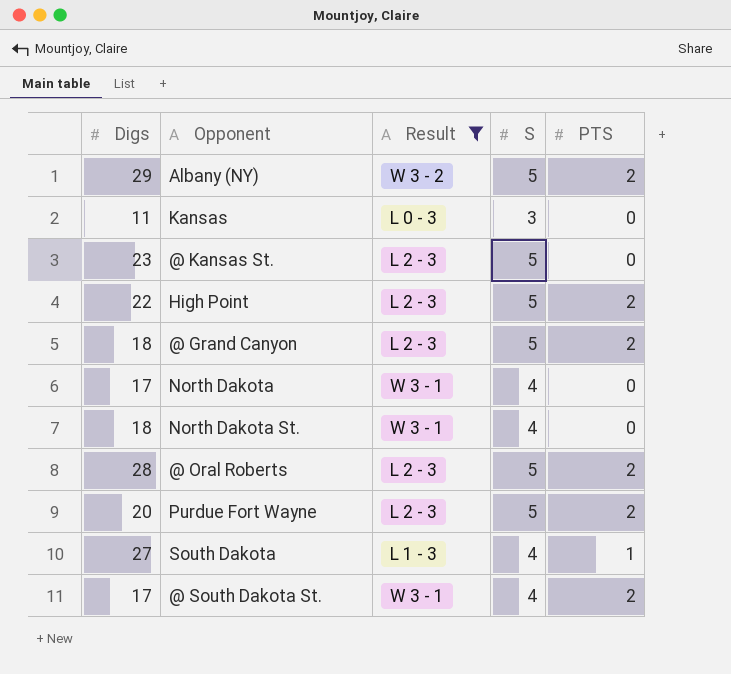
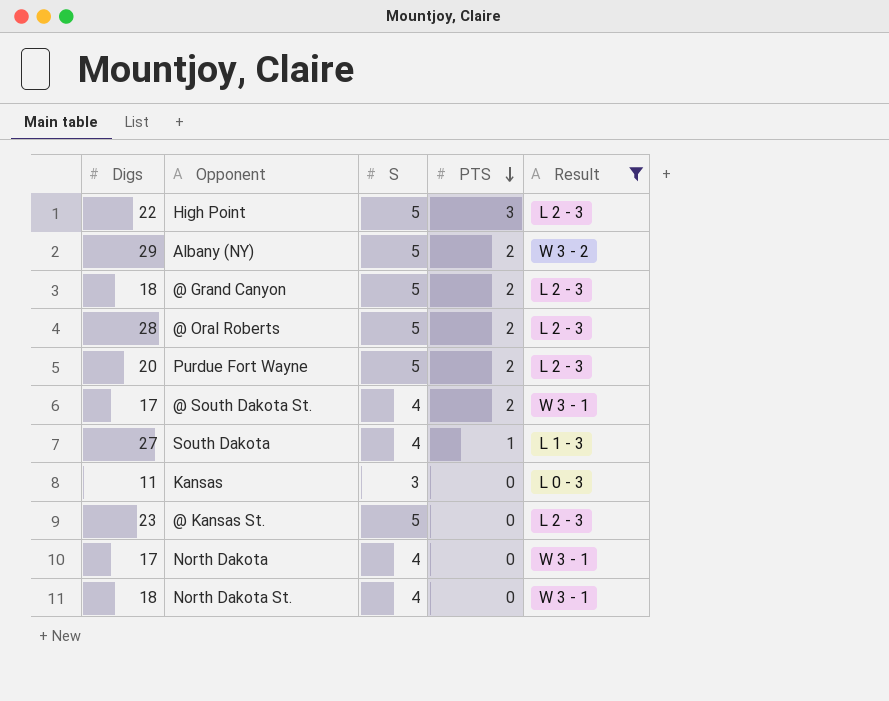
row order: none -> PTS descending
column Result | position: 3 -> 5
High Point | PTS: 2 -> 3

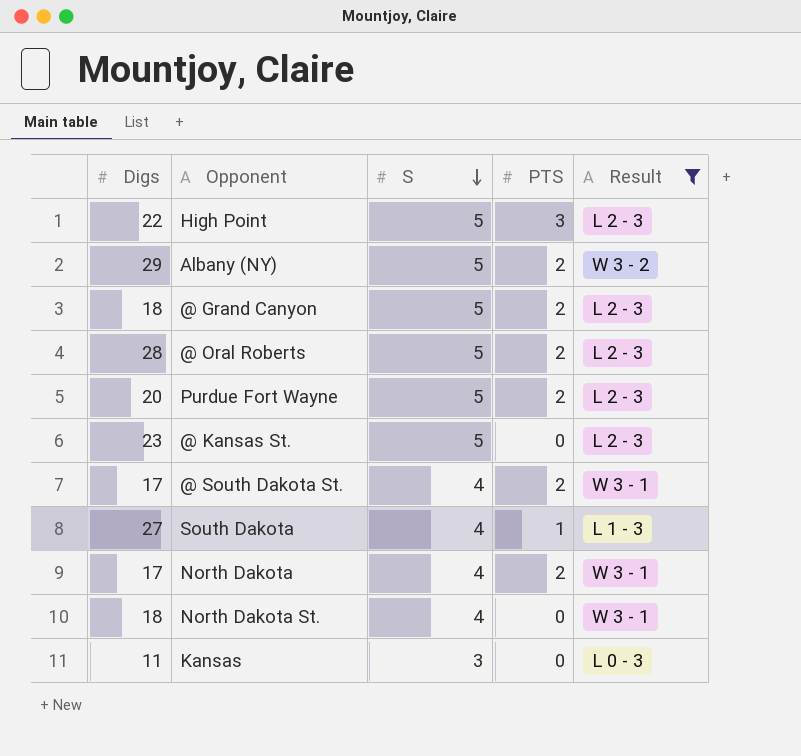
row order: PTS descending -> S descending
North Dakota | PTS: 0 -> 2

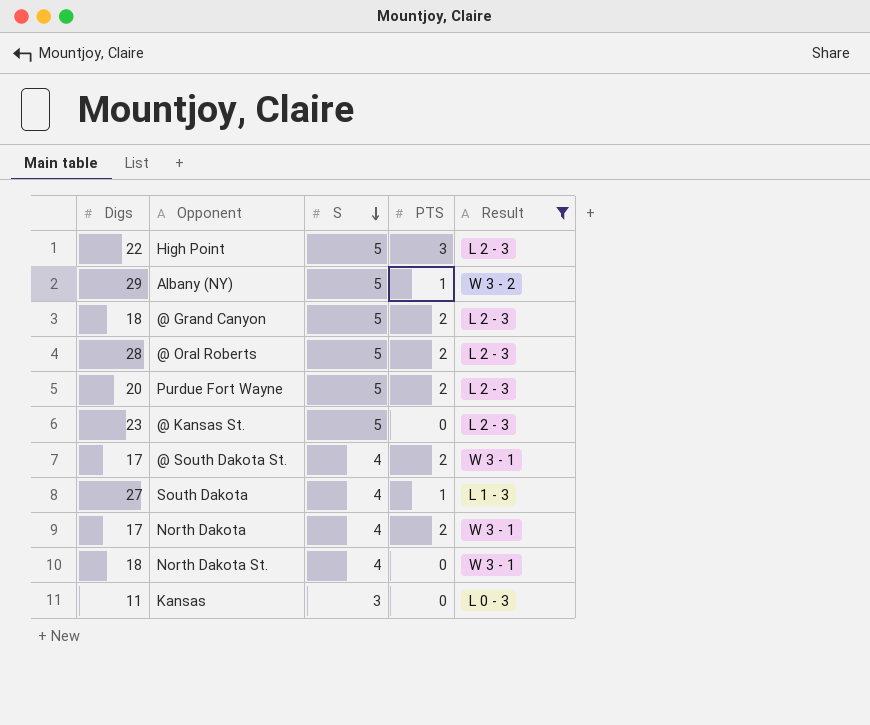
Albany (NY) | PTS: 2 -> 1

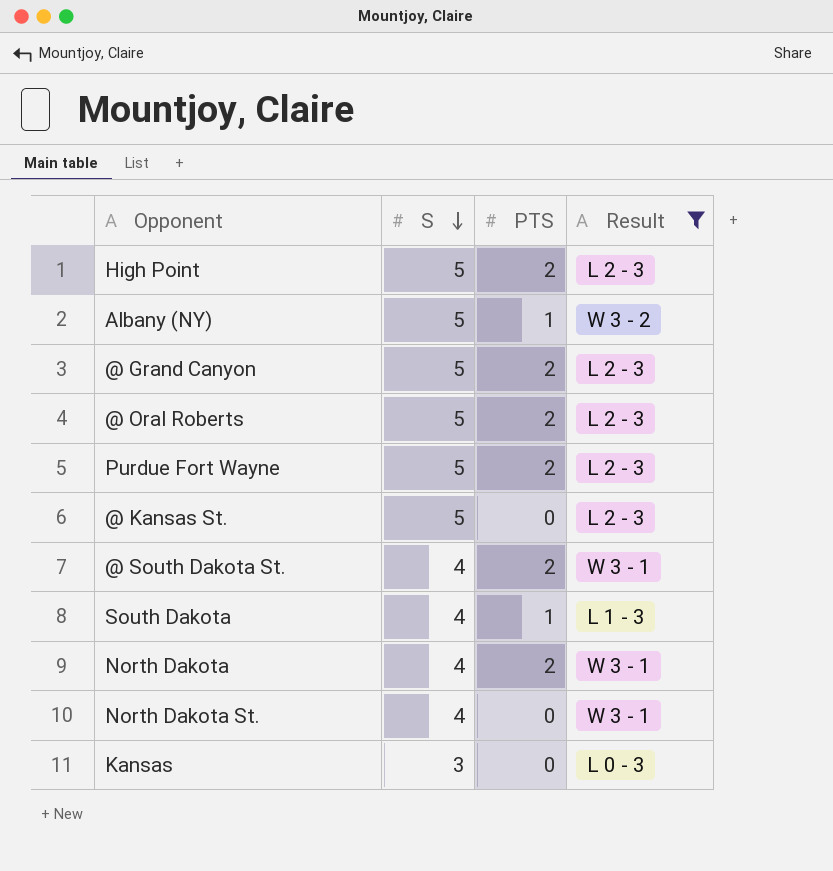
column Digs | position: 1 -> none
High Point | PTS: 3 -> 2

